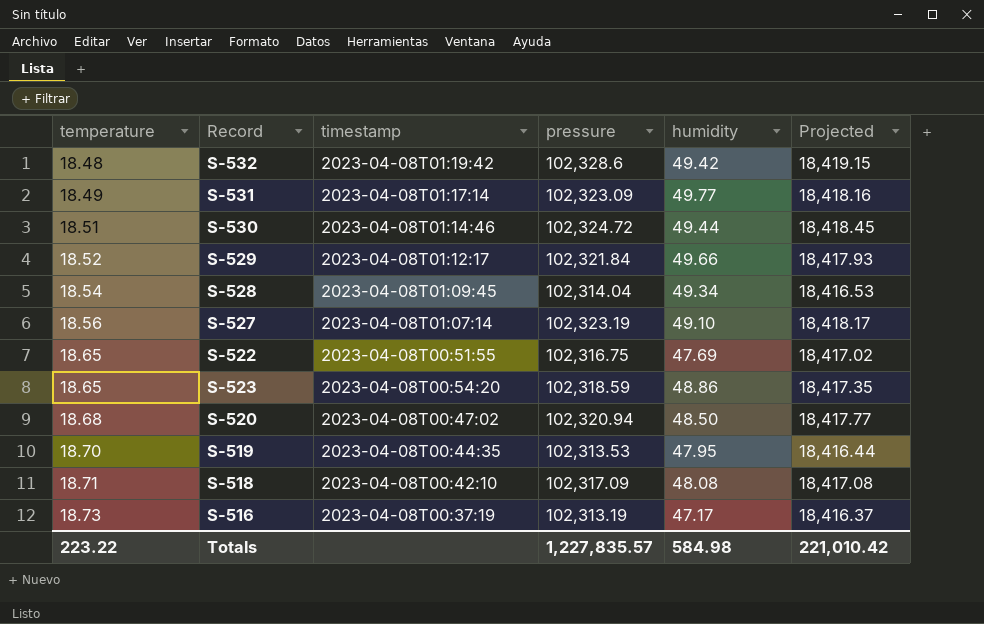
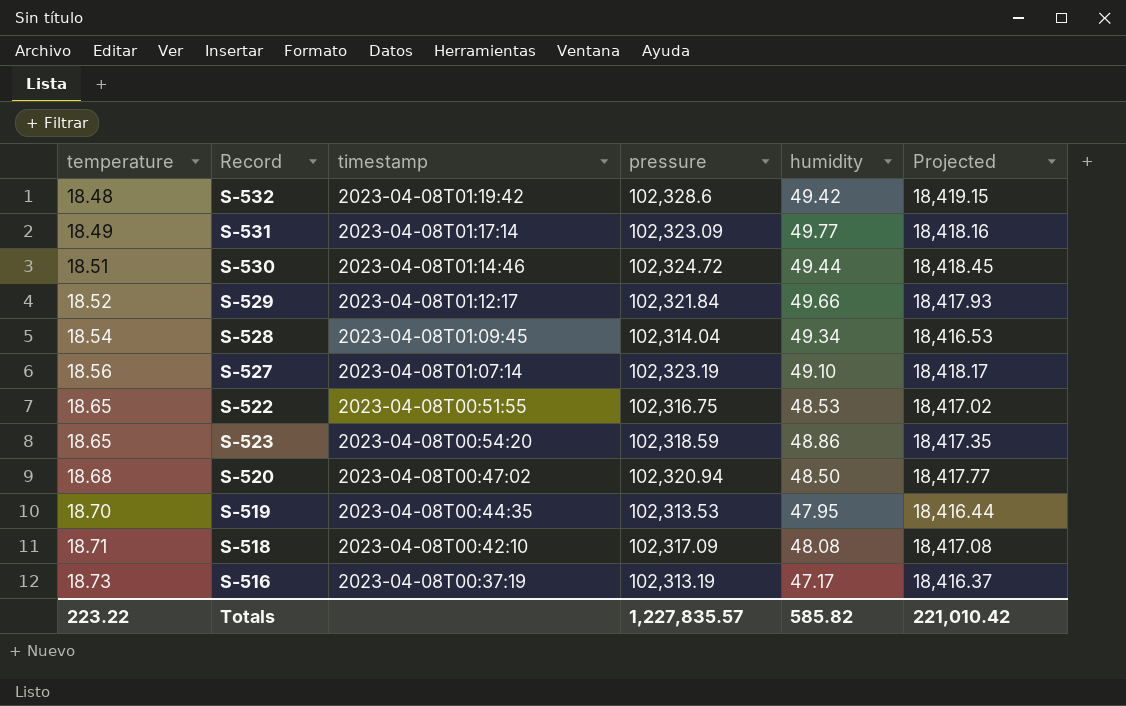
S-522 | humidity: 47.69 -> 48.53
Totals | humidity: 584.98 -> 585.82

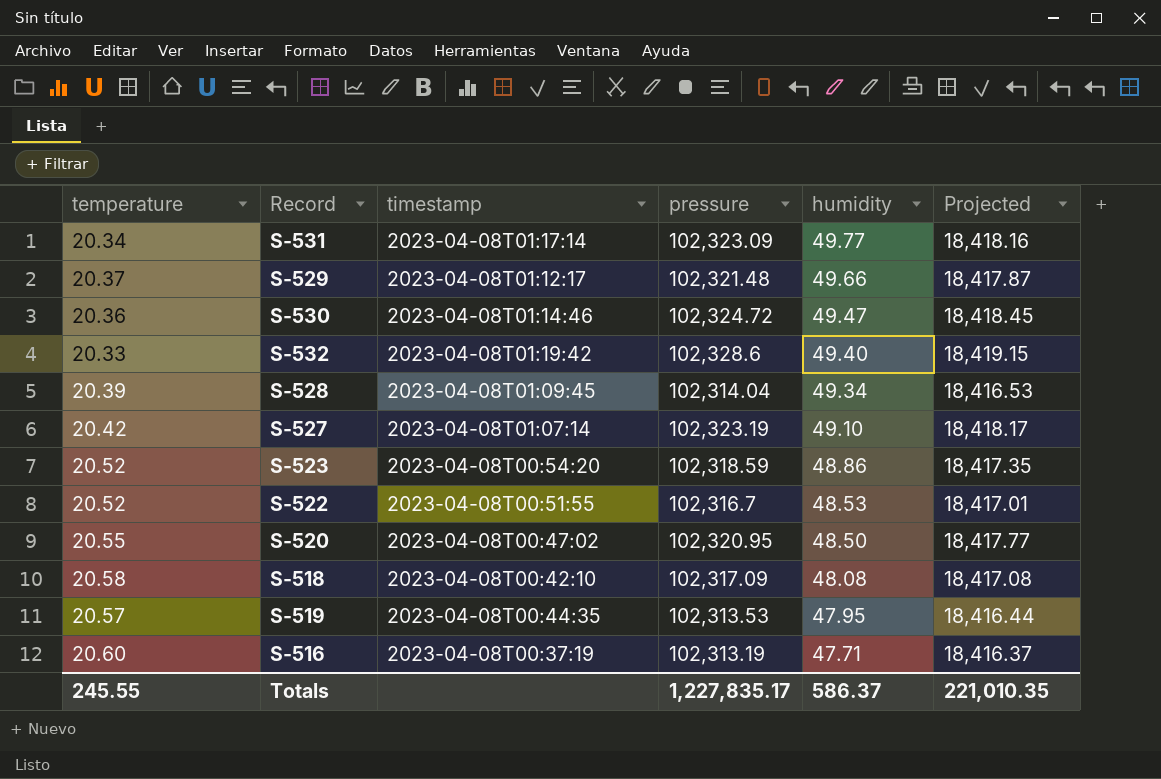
row order: temperature ascending -> humidity descending
S-531 | temperature: 18.49 -> 20.34
S-529 | temperature: 18.52 -> 20.37
S-529 | pressure: 102,321.84 -> 102,321.48
S-529 | Projected: 18,417.93 -> 18,417.87
S-530 | temperature: 18.51 -> 20.36
S-530 | humidity: 49.44 -> 49.47
S-532 | temperature: 18.48 -> 20.33
S-532 | humidity: 49.42 -> 49.40
S-528 | temperature: 18.54 -> 20.39
S-527 | temperature: 18.56 -> 20.42
S-523 | temperature: 18.65 -> 20.52
S-522 | temperature: 18.65 -> 20.52
S-522 | pressure: 102,316.75 -> 102,316.7
S-522 | Projected: 18,417.02 -> 18,417.01
S-520 | temperature: 18.68 -> 20.55
S-520 | pressure: 102,320.94 -> 102,320.95
S-518 | temperature: 18.71 -> 20.58
S-519 | temperature: 18.70 -> 20.57
S-516 | temperature: 18.73 -> 20.60
S-516 | humidity: 47.17 -> 47.71
Totals | temperature: 223.22 -> 245.55
Totals | pressure: 1,227,835.57 -> 1,227,835.17
Totals | humidity: 585.82 -> 586.37
Totals | Projected: 221,010.42 -> 221,010.35

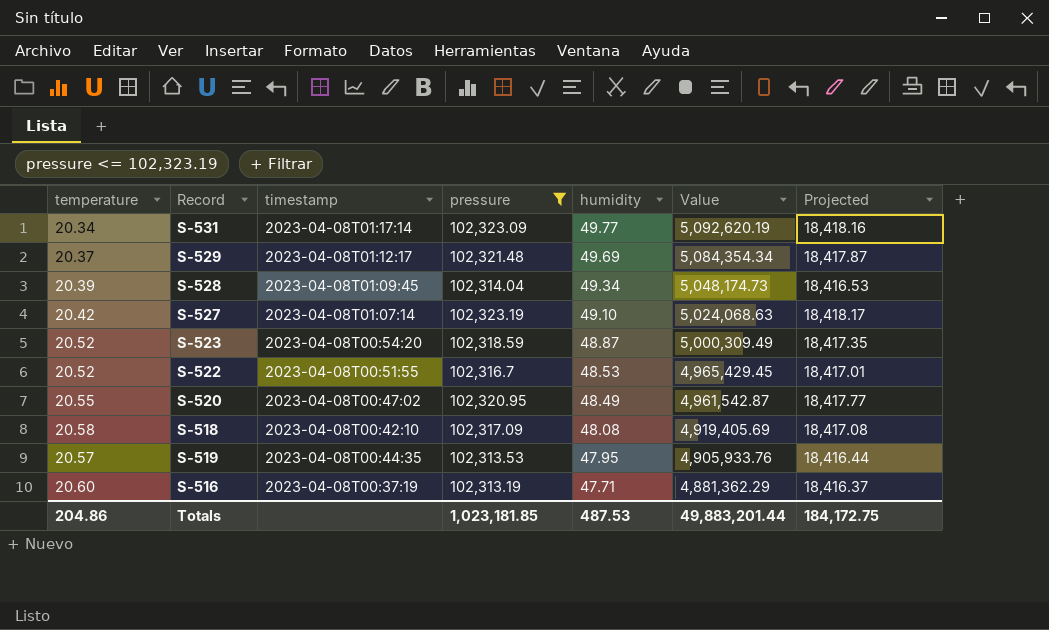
filter: none -> pressure <= 102,323.19
column Value | formula: none -> [pressure] * [humidity]
S-529 | humidity: 49.66 -> 49.69
S-523 | humidity: 48.86 -> 48.87
S-520 | humidity: 48.50 -> 48.49
Totals | temperature: 245.55 -> 204.86
Totals | pressure: 1,227,835.17 -> 1,023,181.85
Totals | humidity: 586.37 -> 487.53
Totals | Projected: 221,010.35 -> 184,172.75

